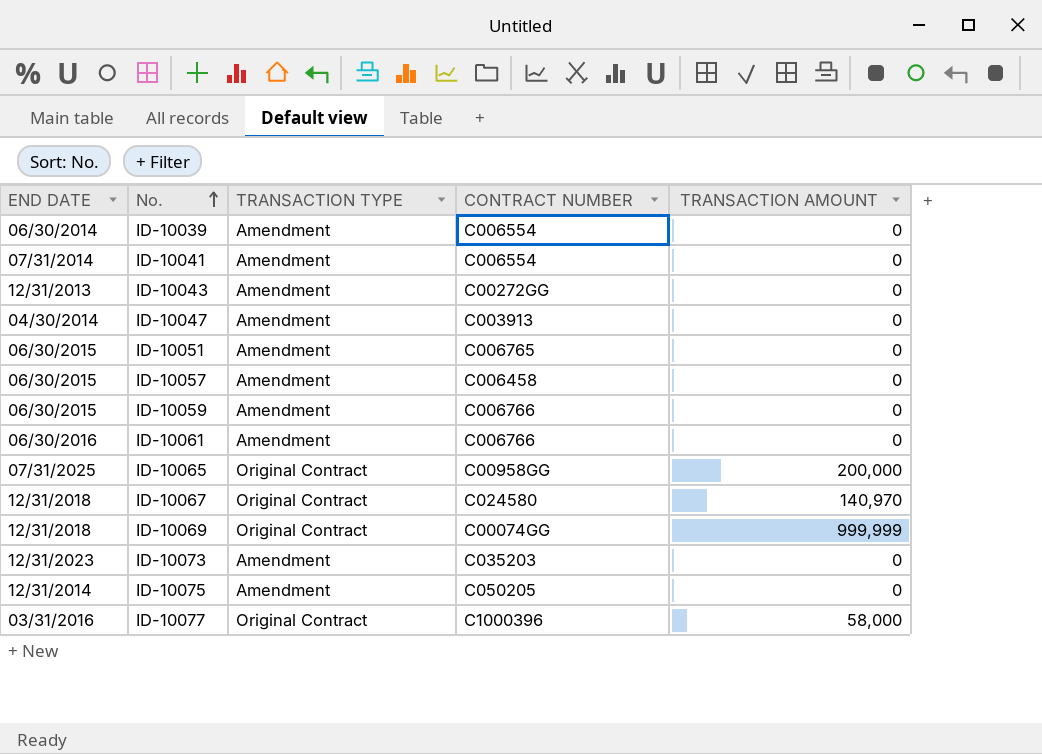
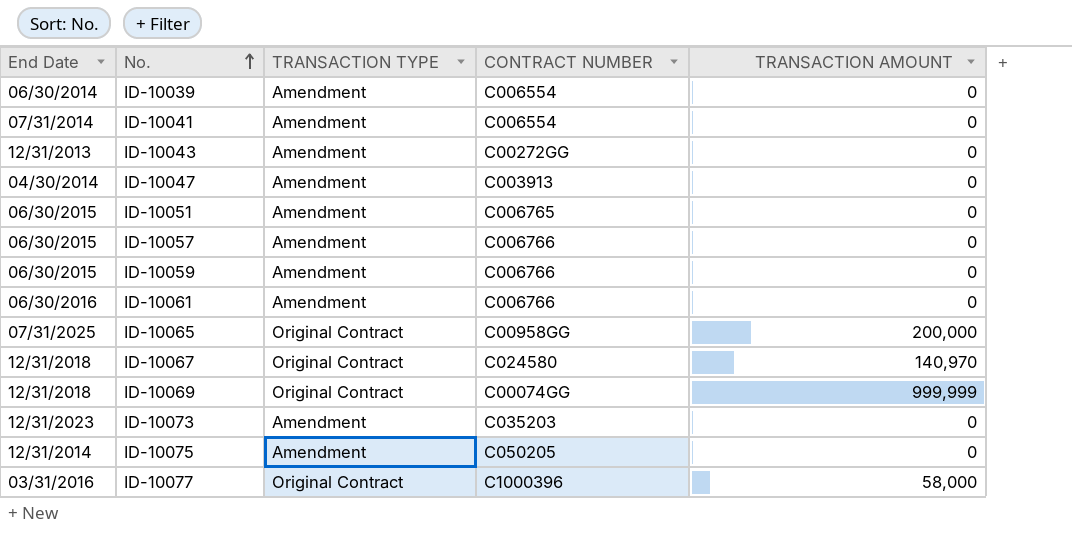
column name: END DATE -> End Date
ID-10057 | CONTRACT NUMBER: C006458 -> C006766

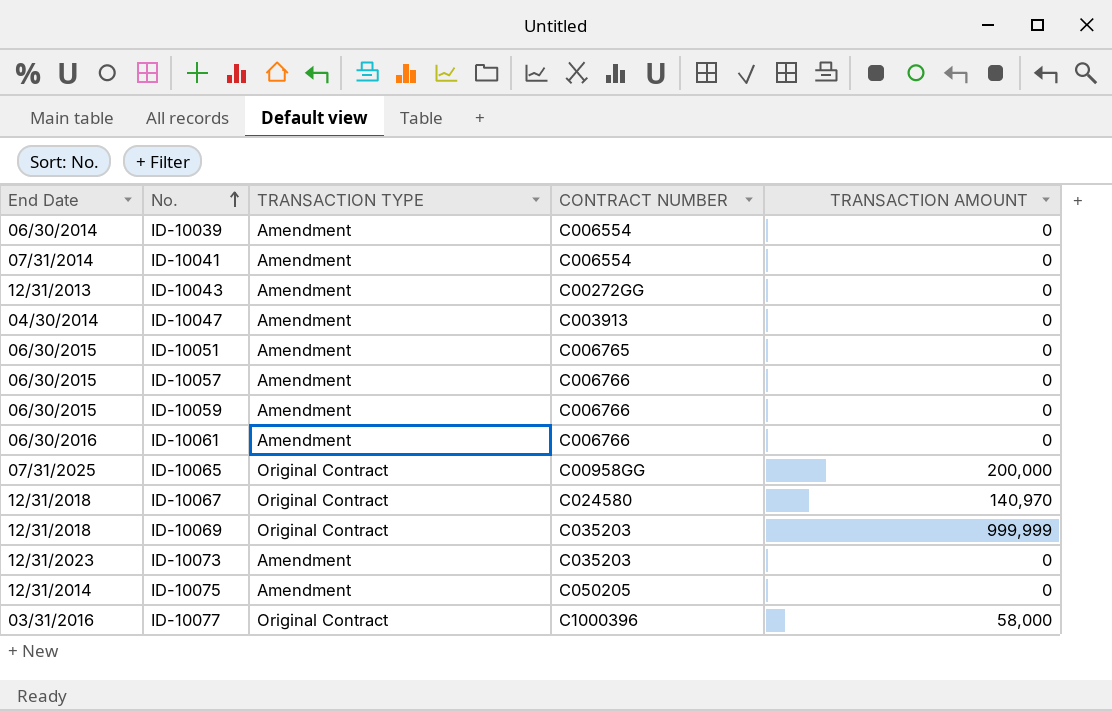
ID-10069 | CONTRACT NUMBER: C00074GG -> C035203

